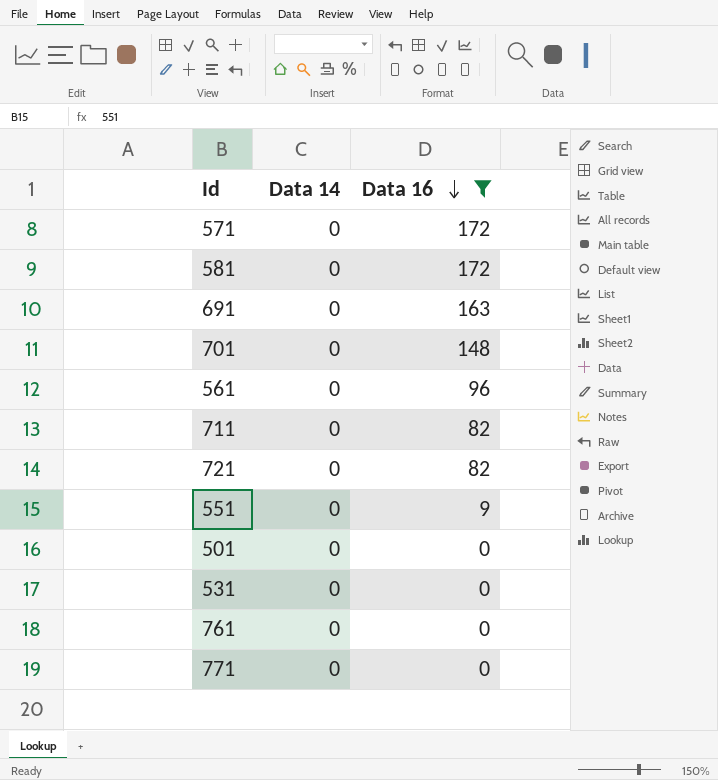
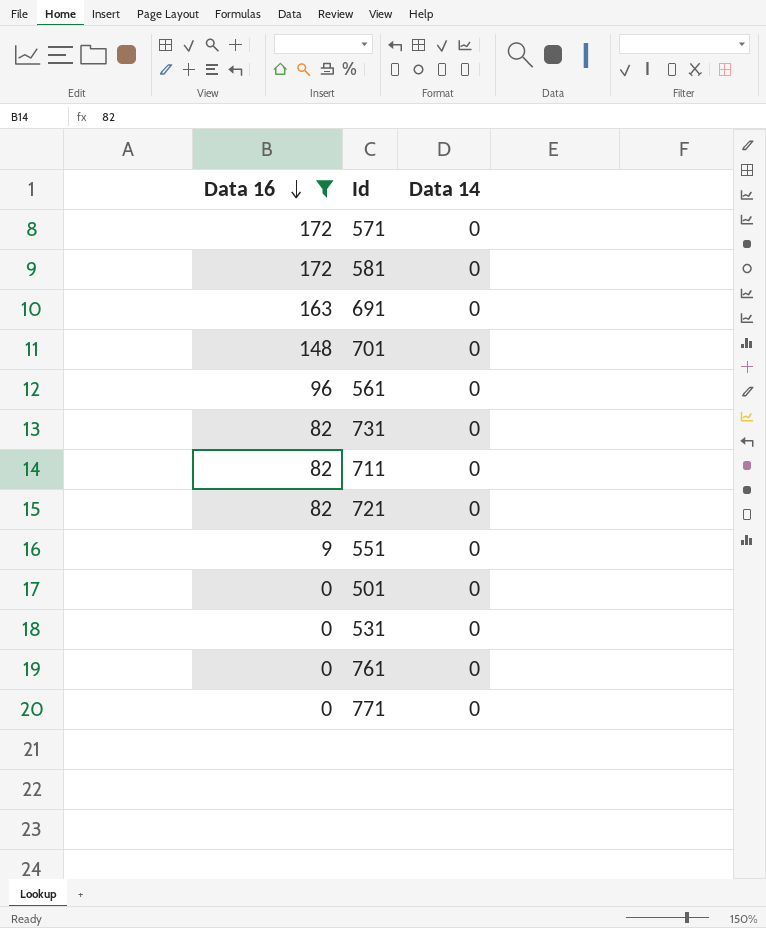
column Data 16 | position: 3 -> 1
row 731: none -> 82 | 0

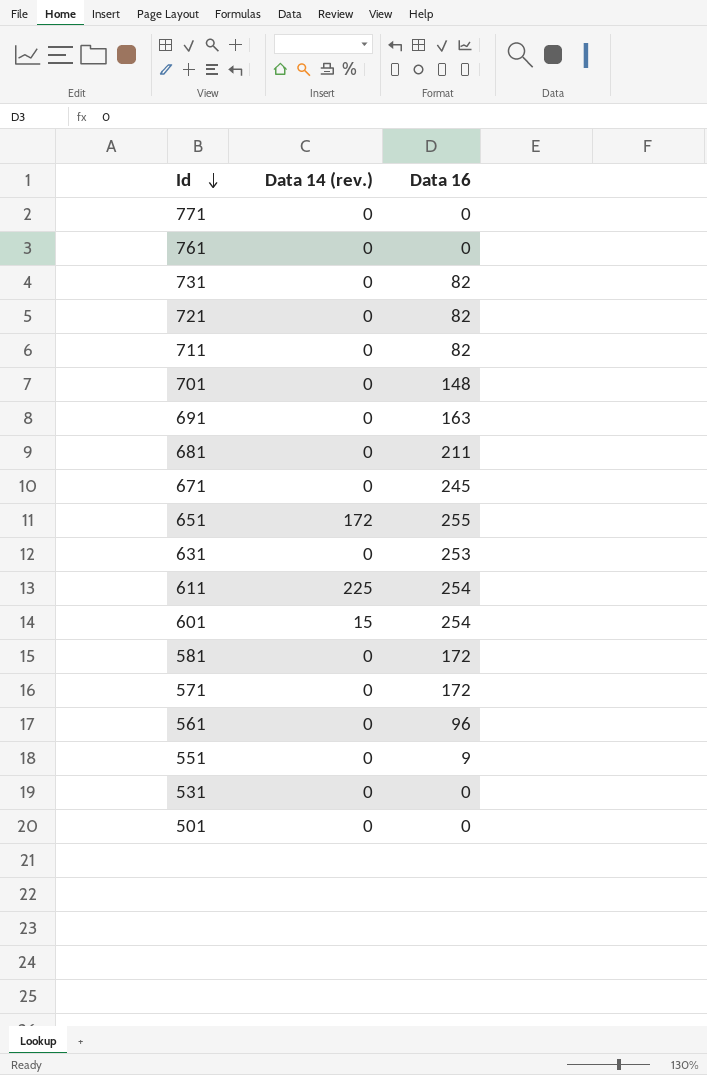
filter: Data 16 <= 172 -> none
row order: Data 16 descending -> Id descending
column name: Data 14 -> Data 14 (rev.)
column Data 16 | position: 1 -> 3

